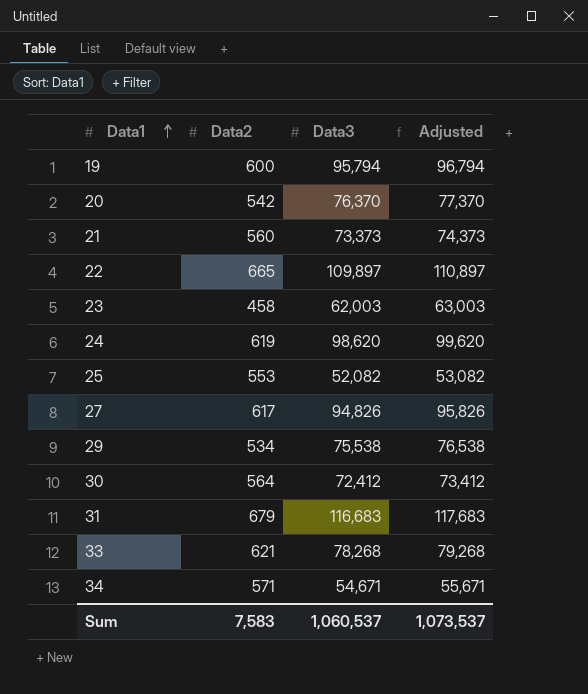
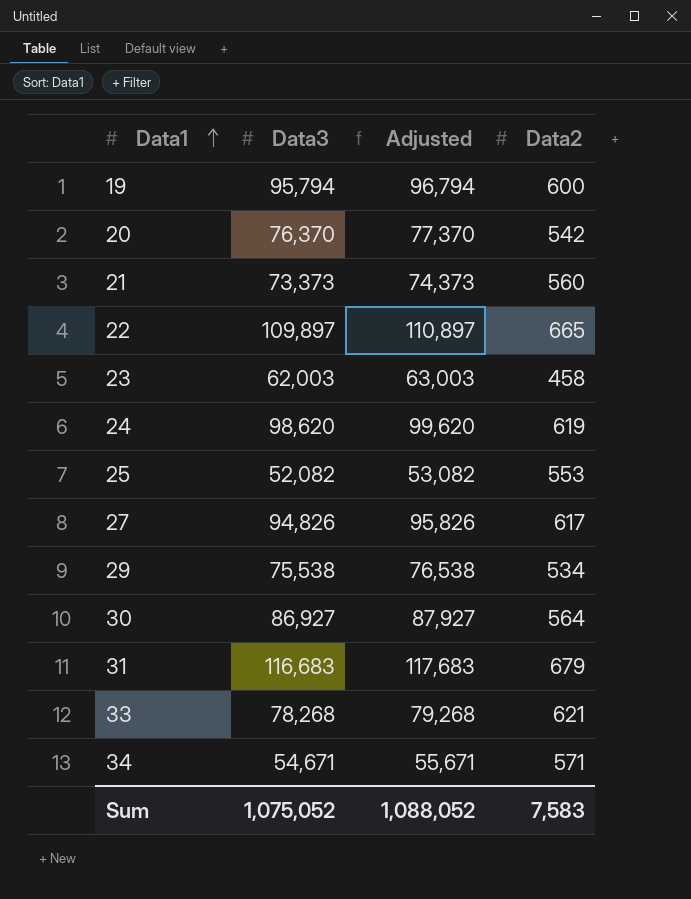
column Data2 | position: 2 -> 4
30 | Data3: 72,412 -> 86,927
30 | Adjusted: 73,412 -> 87,927
Sum | Data3: 1,060,537 -> 1,075,052
Sum | Adjusted: 1,073,537 -> 1,088,052

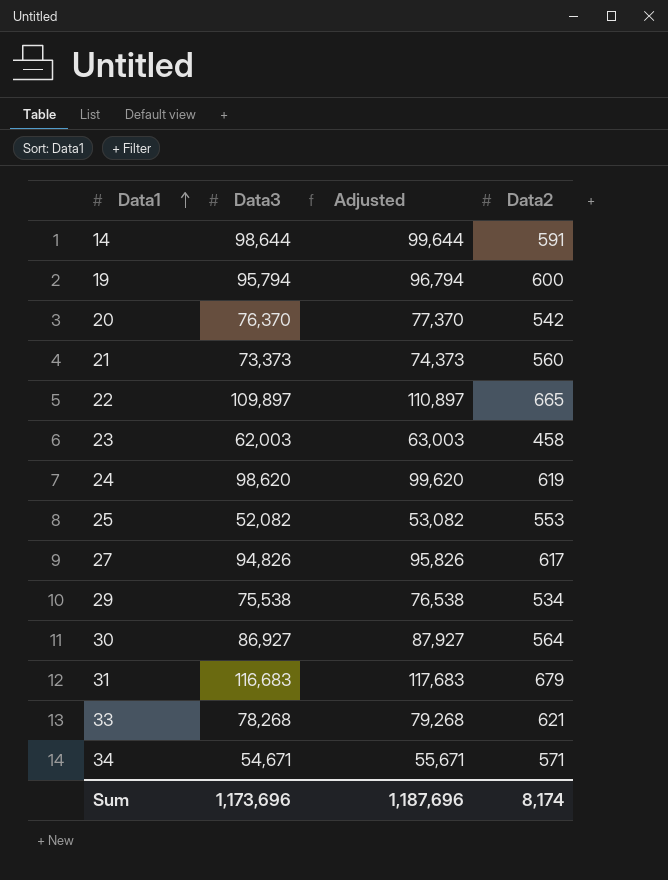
row 14: none -> 98,644 | 99,644 | 591
Sum | Data3: 1,075,052 -> 1,173,696
Sum | Adjusted: 1,088,052 -> 1,187,696
Sum | Data2: 7,583 -> 8,174

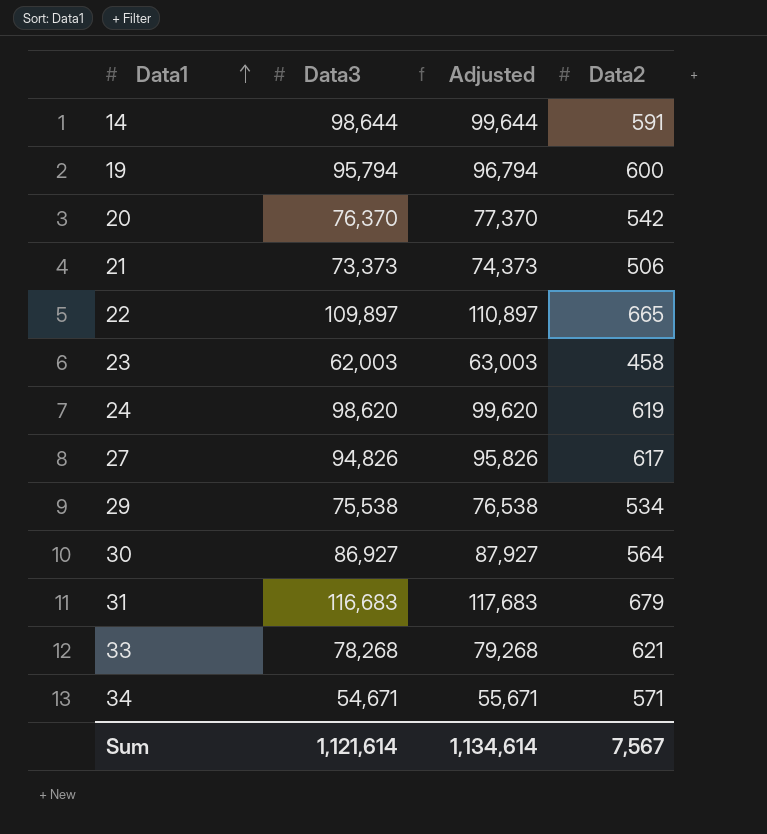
row 25: 52,082 | 53,082 | 553 -> none
21 | Data2: 560 -> 506
Sum | Data3: 1,173,696 -> 1,121,614
Sum | Adjusted: 1,187,696 -> 1,134,614
Sum | Data2: 8,174 -> 7,567

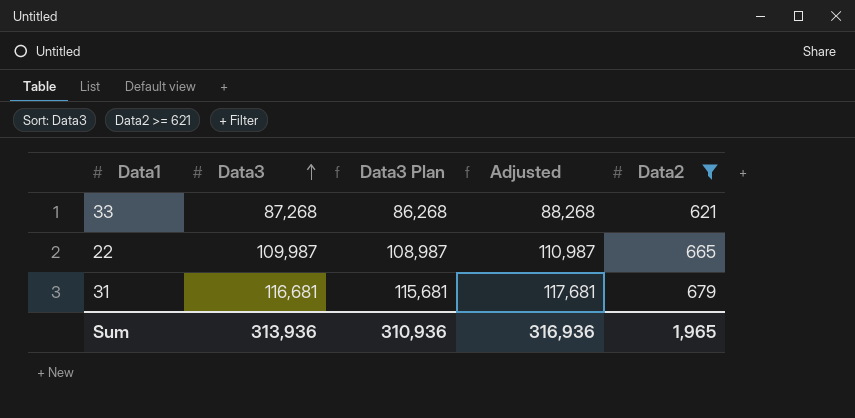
filter: none -> Data2 >= 621
row order: Data1 ascending -> Data3 ascending
column Data3 Plan | formula: none -> [Data3] - 1000
33 | Data3: 78,268 -> 87,268
33 | Adjusted: 79,268 -> 88,268
22 | Data3: 109,897 -> 109,987
22 | Adjusted: 110,897 -> 110,987
31 | Data3: 116,683 -> 116,681
31 | Adjusted: 117,683 -> 117,681
Sum | Data3: 1,121,614 -> 313,936
Sum | Adjusted: 1,134,614 -> 316,936
Sum | Data2: 7,567 -> 1,965

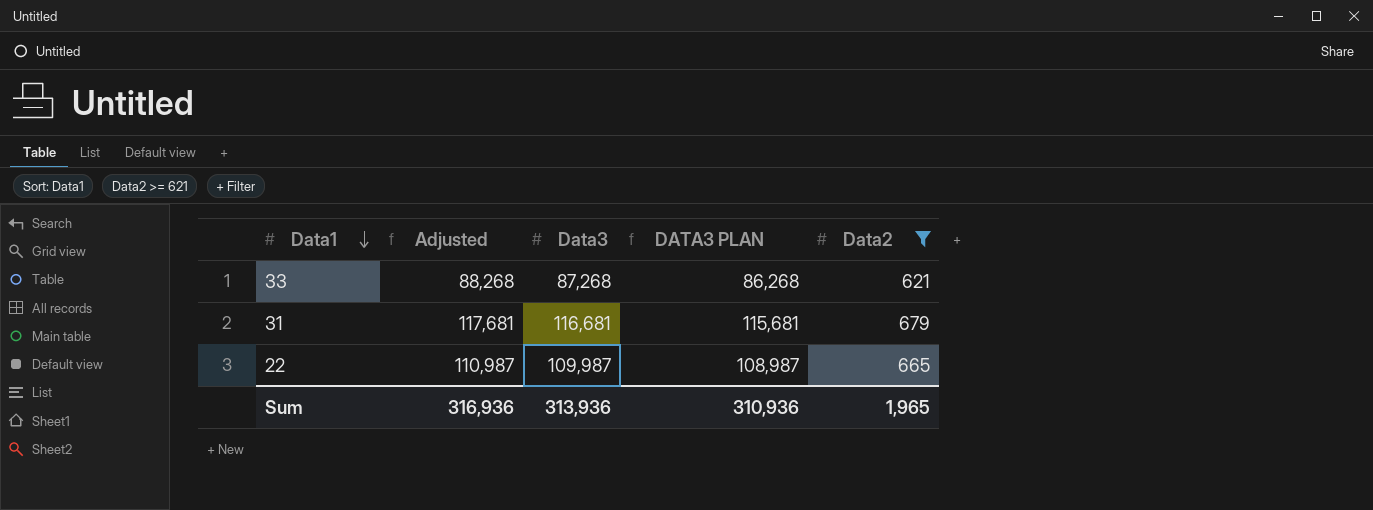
row order: Data3 ascending -> Data1 descending
column Adjusted | position: 4 -> 2
column name: Data3 Plan -> DATA3 PLAN

